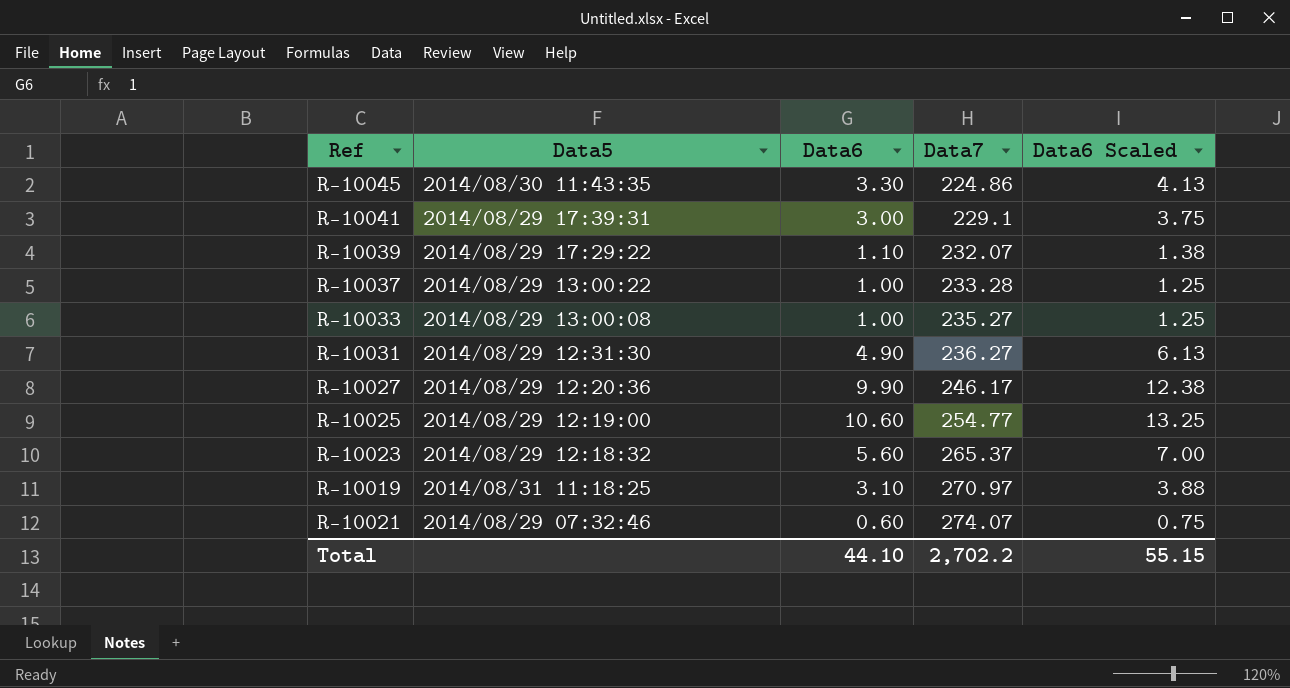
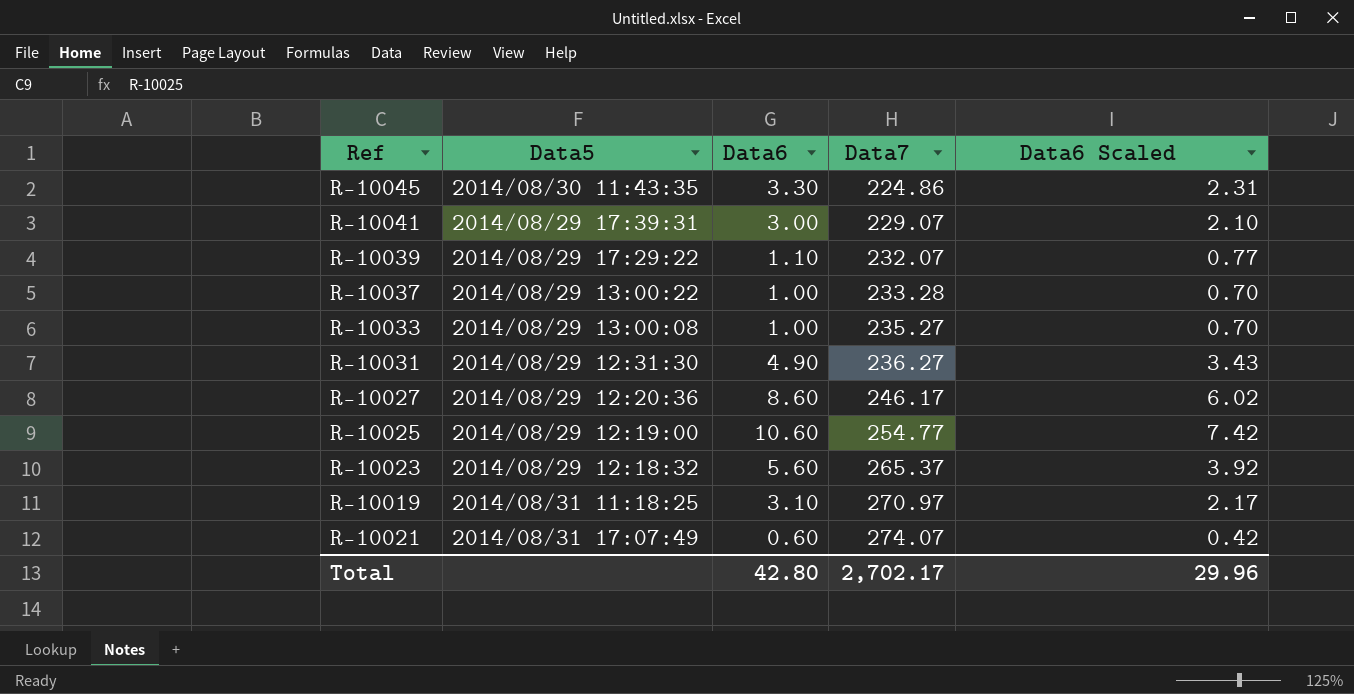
column Data6 Scaled | formula: [Data6] * 1.25 -> [Data6] * 0.7
R-10041 | Data7: 229.1 -> 229.07
R-10027 | Data6: 9.90 -> 8.60
R-10021 | Data5: 2014/08/29 07:32:46 -> 2014/08/31 17:07:49
Total | Data6: 44.10 -> 42.80
Total | Data7: 2,702.2 -> 2,702.17
Total | Data6 Scaled: 55.15 -> 29.96

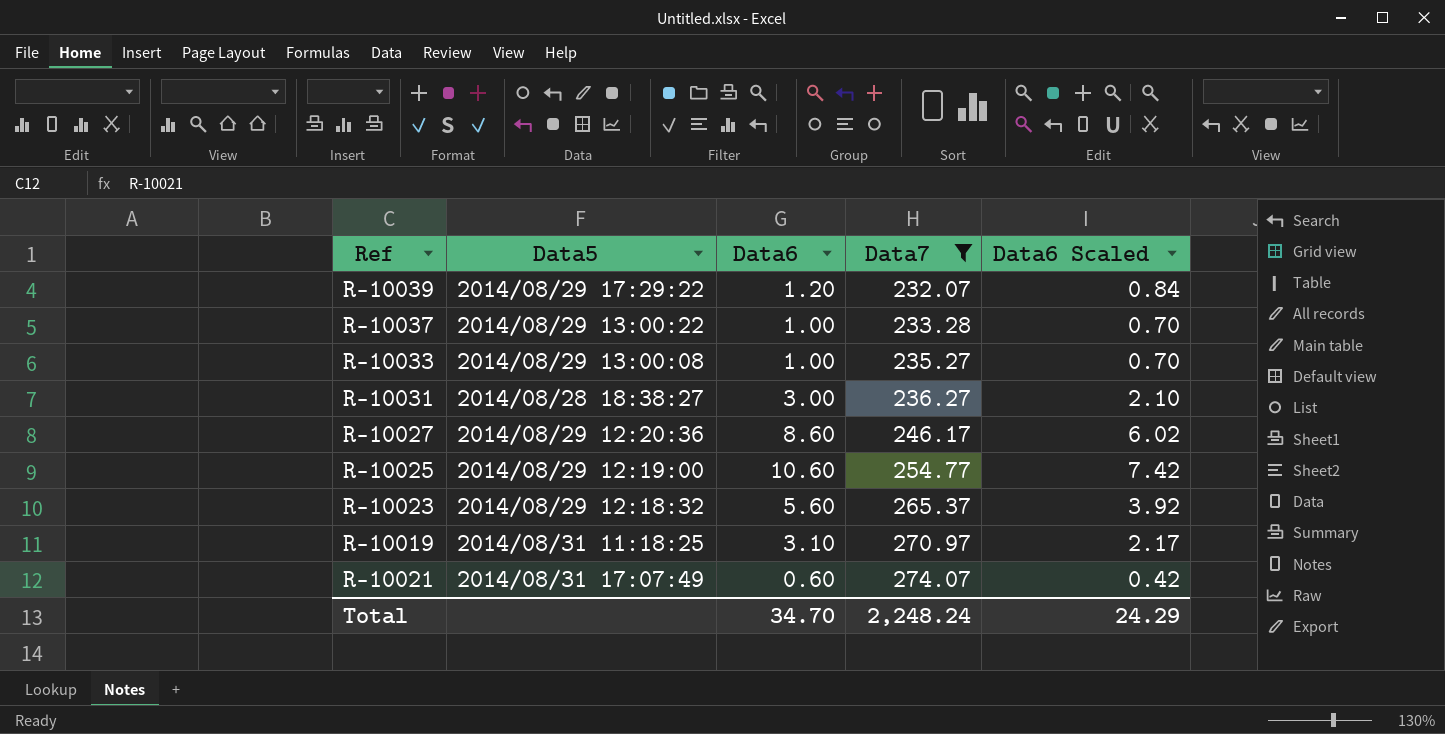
filter: none -> Data7 >= 232.07
R-10039 | Data6: 1.10 -> 1.20
R-10039 | Data6 Scaled: 0.77 -> 0.84
R-10031 | Data5: 2014/08/29 12:31:30 -> 2014/08/28 18:38:27
R-10031 | Data6: 4.90 -> 3.00
R-10031 | Data6 Scaled: 3.43 -> 2.10
Total | Data6: 42.80 -> 34.70
Total | Data7: 2,702.17 -> 2,248.24
Total | Data6 Scaled: 29.96 -> 24.29

